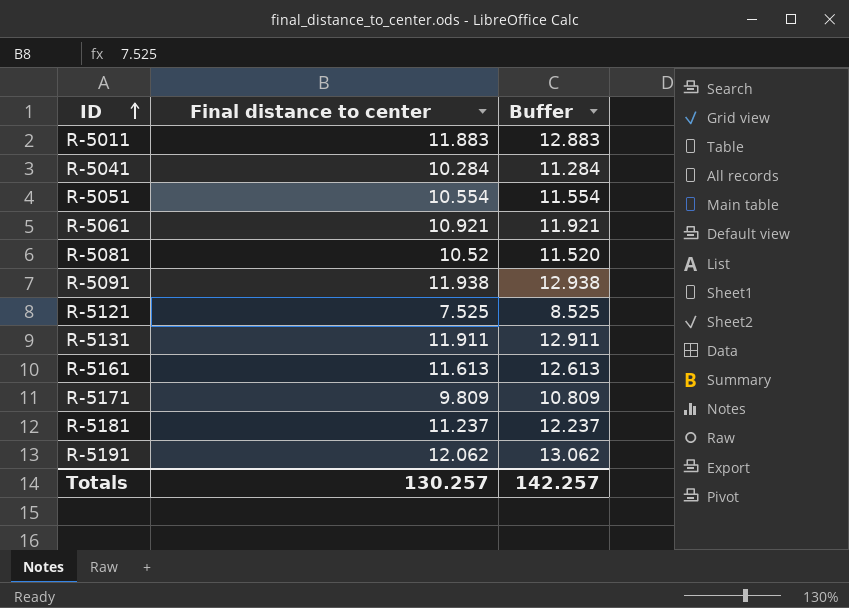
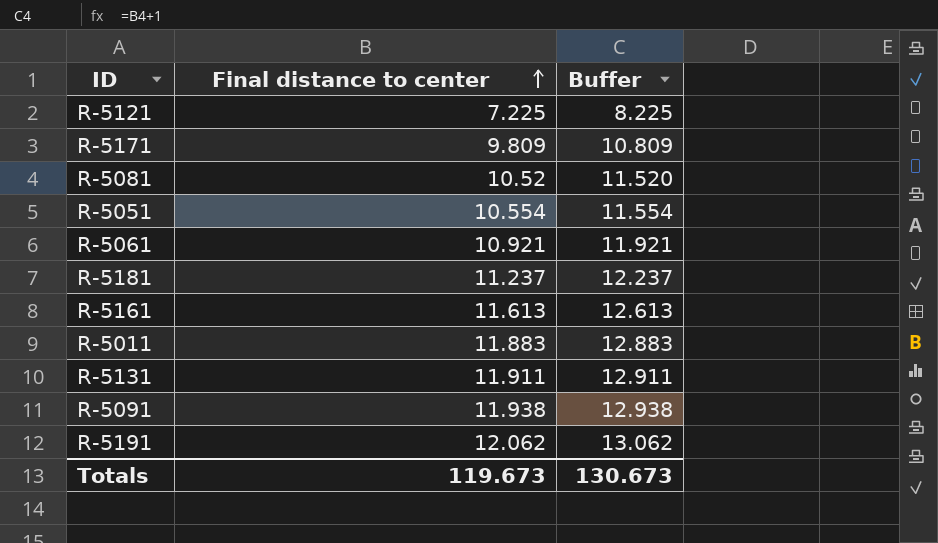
row order: ID ascending -> Final distance to center ascending
row R-5041: 10.284 | 11.284 -> none
R-5121 | Final distance to center: 7.525 -> 7.225
R-5121 | Buffer: 8.525 -> 8.225
Totals | Final distance to center: 130.257 -> 119.673
Totals | Buffer: 142.257 -> 130.673

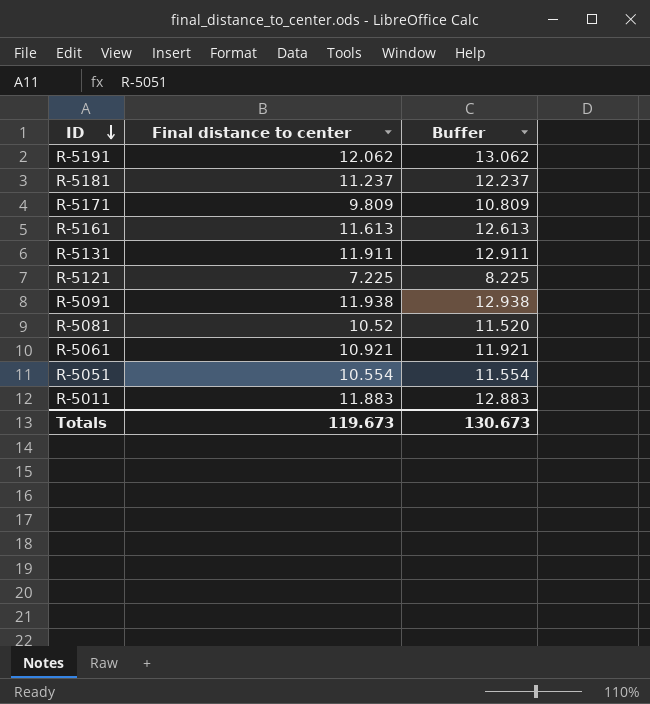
row order: Final distance to center ascending -> ID descending

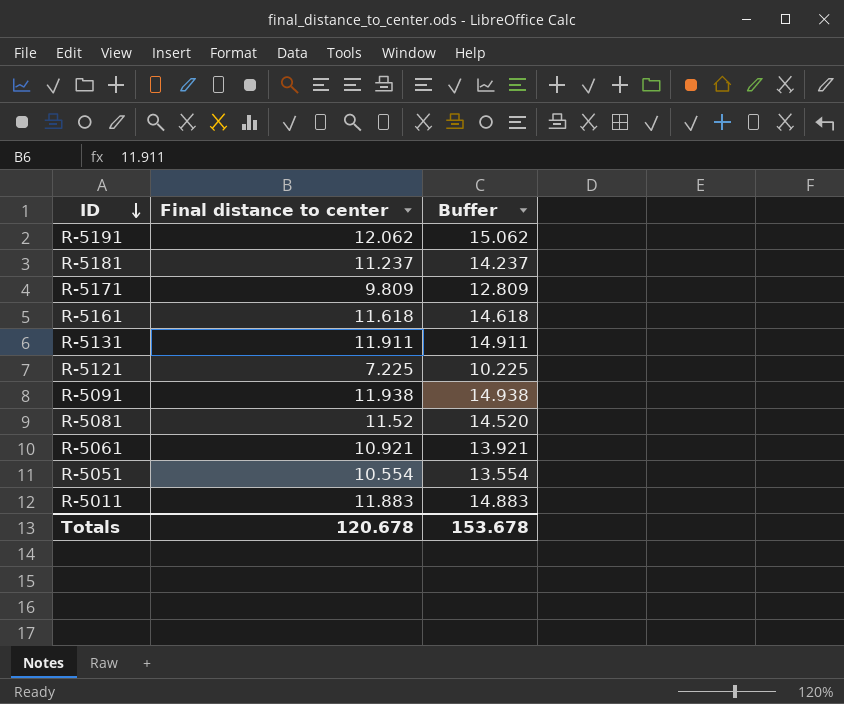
column Buffer | formula: [Final distance to center] + 1 -> [Final distance to center] + 3
R-5161 | Final distance to center: 11.613 -> 11.618
R-5081 | Final distance to center: 10.52 -> 11.52
Totals | Final distance to center: 119.673 -> 120.678
Totals | Buffer: 130.673 -> 153.678

